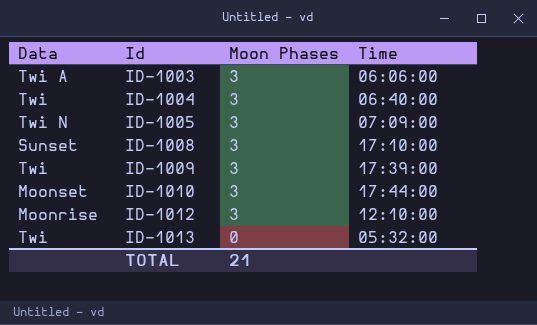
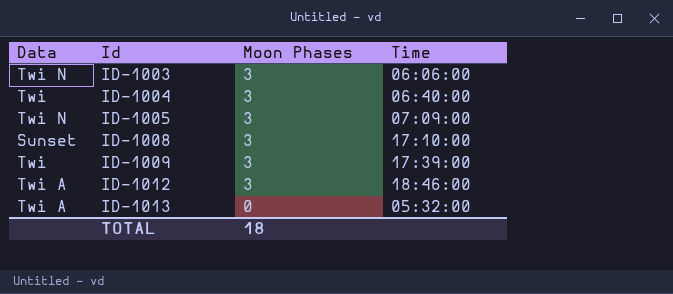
row ID-1010: Moonset | 3 | 17:44:00 -> none
ID-1003 | Data: Twi A -> Twi N
ID-1012 | Data: Moonrise -> Twi A
ID-1012 | Time: 12:10:00 -> 18:46:00
ID-1013 | Data: Twi -> Twi A
TOTAL | Moon Phases: 21 -> 18

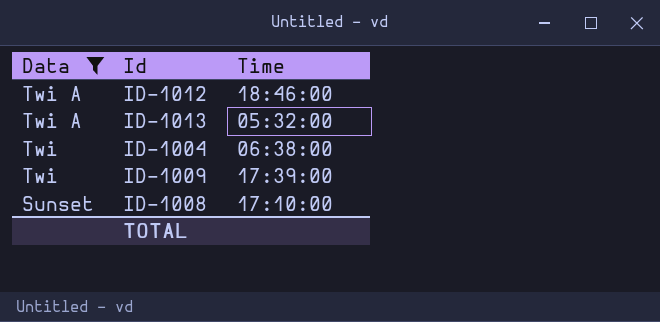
filter: none -> Data != Twi N
row order: Id ascending -> Data descending
column Moon Phases | position: 3 -> none
ID-1004 | Time: 06:40:00 -> 06:38:00

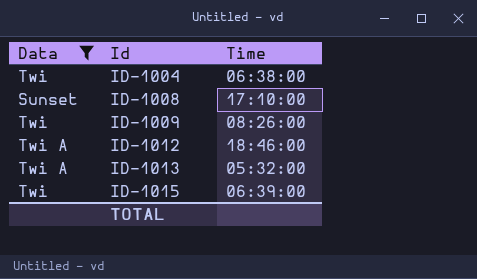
row order: Data descending -> Id ascending
ID-1009 | Time: 17:39:00 -> 08:26:00
row ID-1015: none -> Twi | 06:39:00

